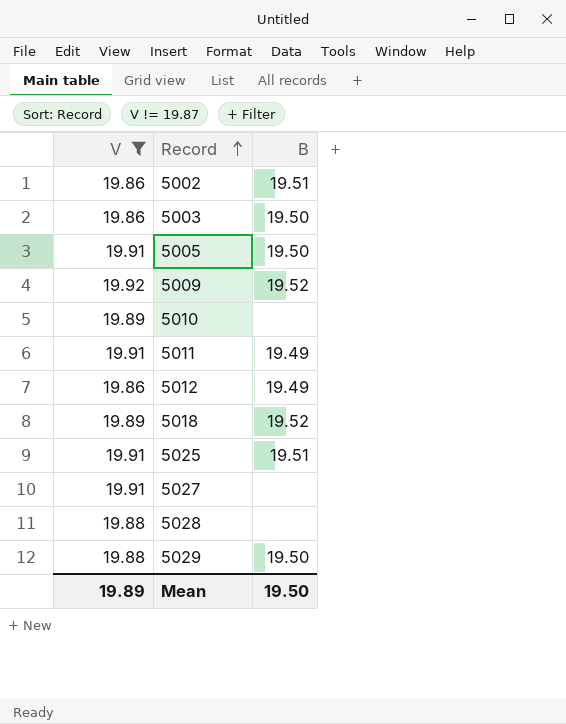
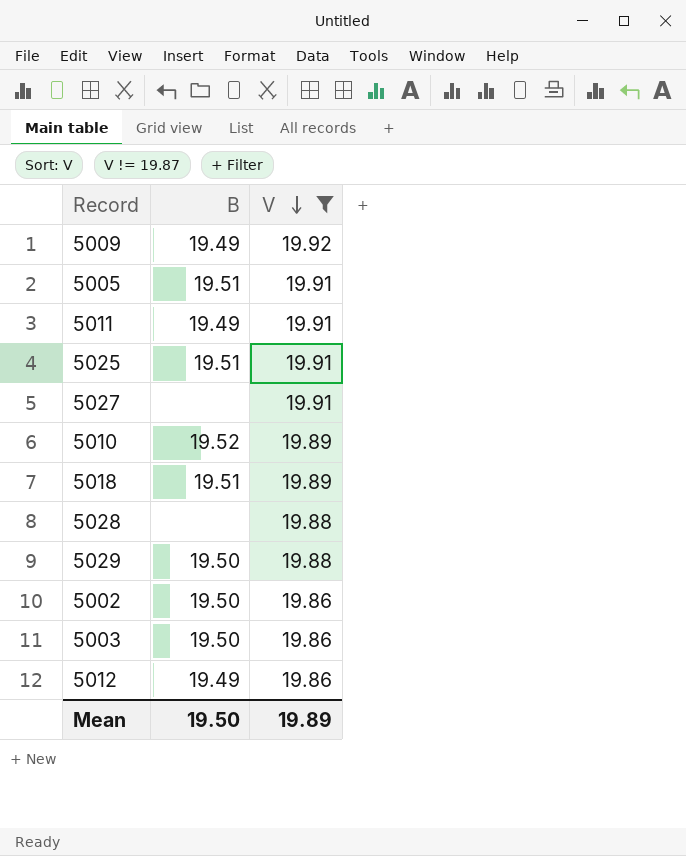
row order: Record ascending -> V descending
column V | position: 1 -> 3
5009 | B: 19.52 -> 19.49
5005 | B: 19.50 -> 19.51
5010 | B: none -> 19.52
5018 | B: 19.52 -> 19.51
5002 | B: 19.51 -> 19.50

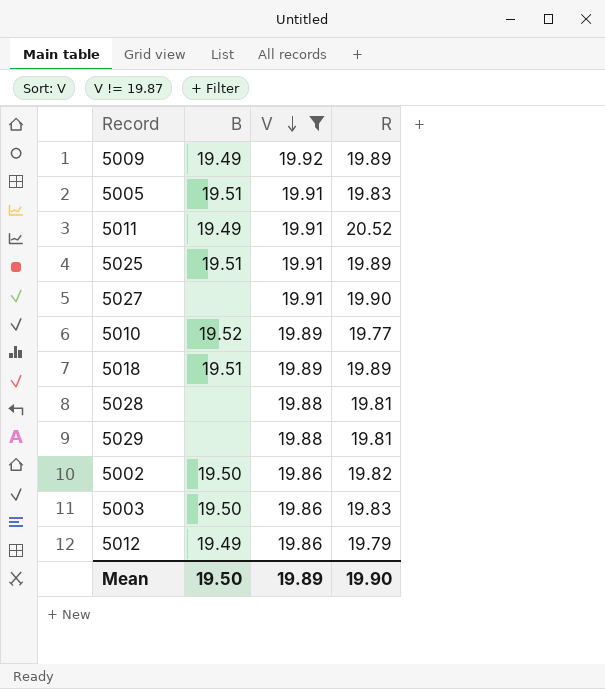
column R | position: none -> 4
5029 | B: 19.50 -> none

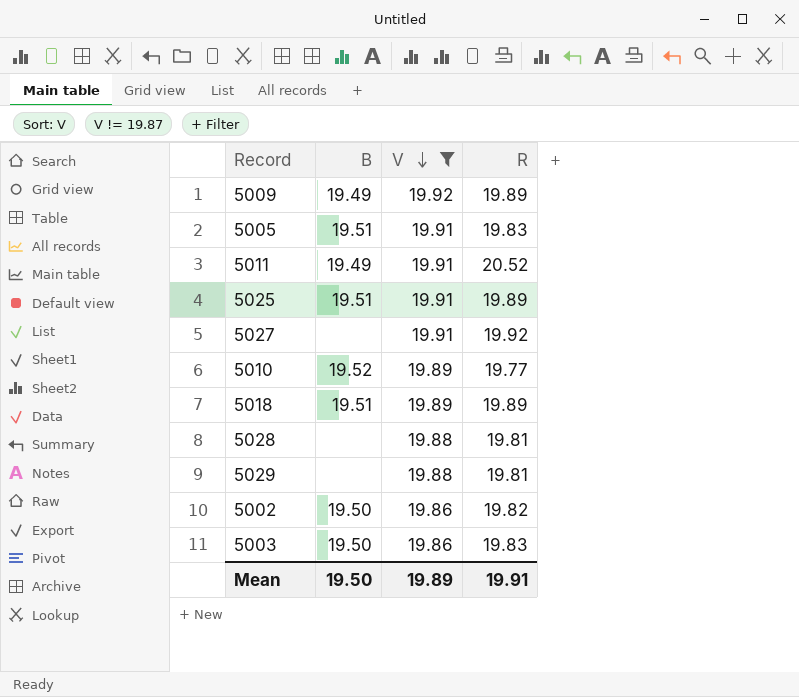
row 5012: 19.49 | 19.86 | 19.79 -> none
5027 | R: 19.90 -> 19.92
Mean | R: 19.90 -> 19.91

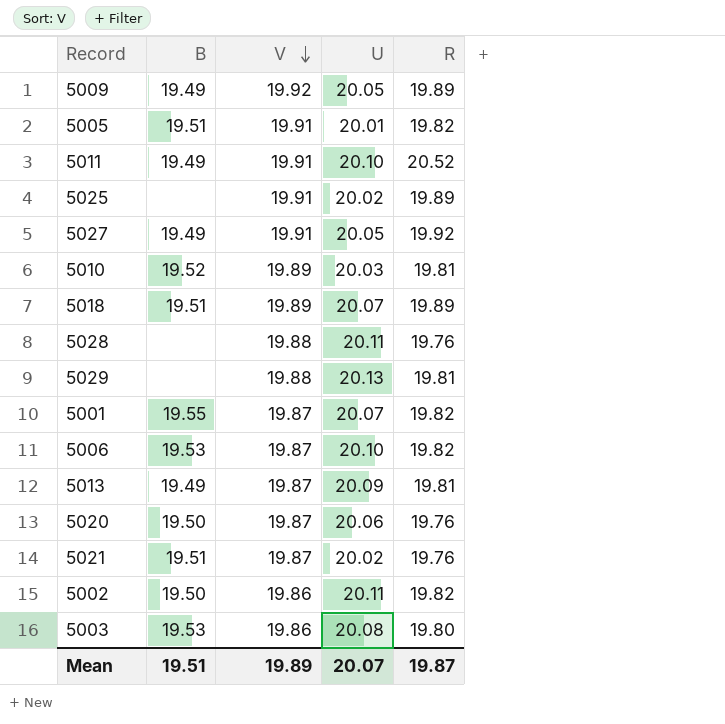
filter: V != 19.87 -> none
column U | position: none -> 4
5005 | R: 19.83 -> 19.82
5025 | B: 19.51 -> none
5027 | B: none -> 19.49
5010 | R: 19.77 -> 19.81
5028 | R: 19.81 -> 19.76
5003 | B: 19.50 -> 19.53
5003 | R: 19.83 -> 19.80
Mean | B: 19.50 -> 19.51
Mean | R: 19.91 -> 19.87

